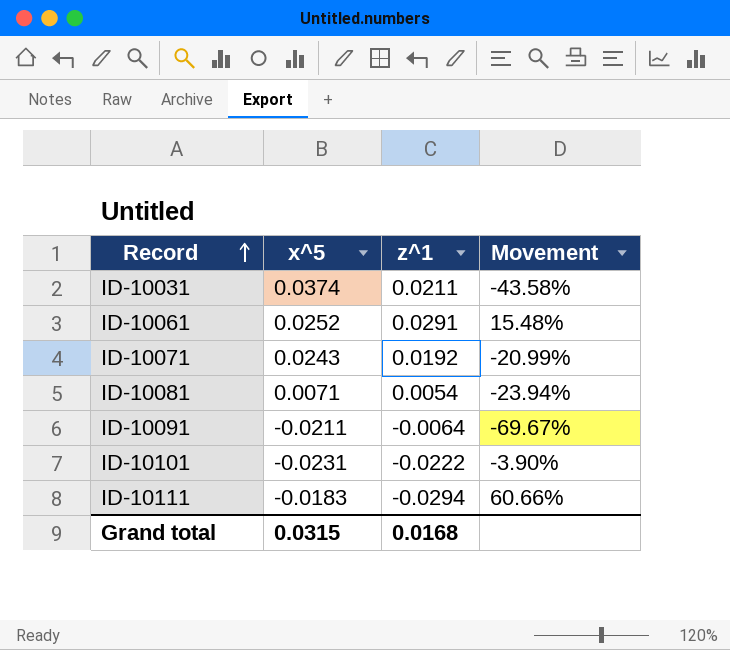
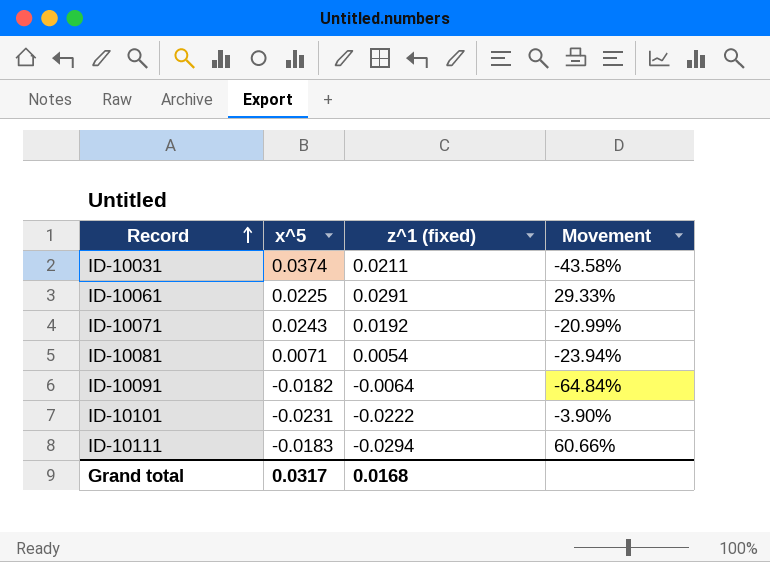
column name: z^1 -> z^1 (fixed)
ID-10061 | x^5: 0.0252 -> 0.0225
ID-10061 | Movement: 15.48% -> 29.33%
ID-10091 | x^5: -0.0211 -> -0.0182
ID-10091 | Movement: -69.67% -> -64.84%
Grand total | x^5: 0.0315 -> 0.0317

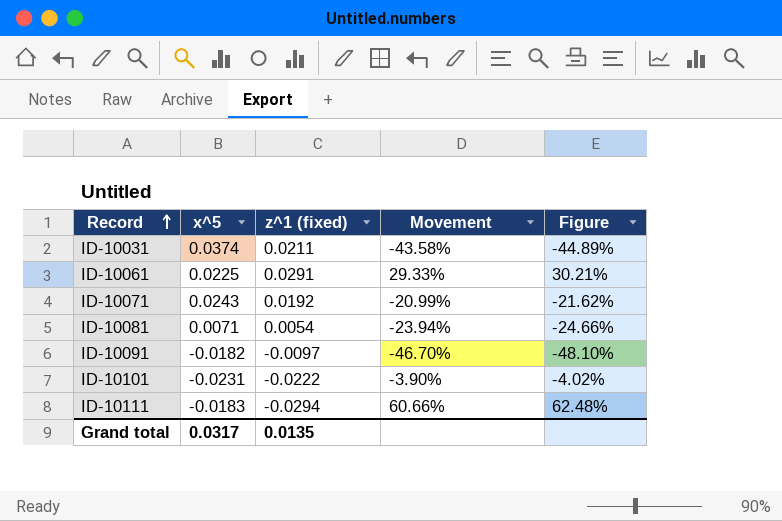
column Figure | formula: none -> [Movement] * 1.03
ID-10091 | z^1 (fixed): -0.0064 -> -0.0097
ID-10091 | Movement: -64.84% -> -46.70%
Grand total | z^1 (fixed): 0.0168 -> 0.0135

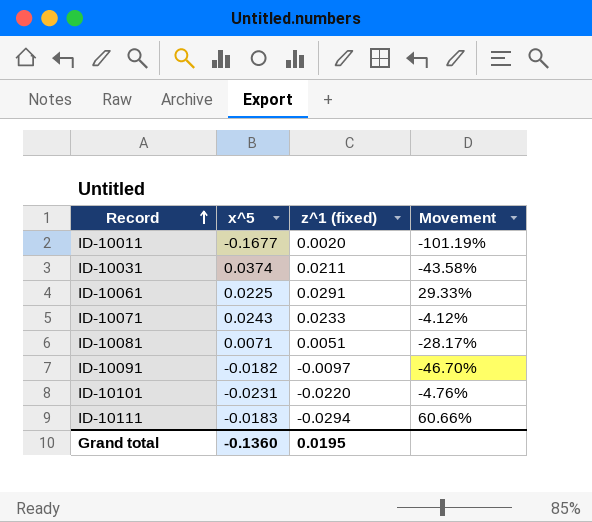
column Figure | formula: [Movement] * 1.03 -> none
row ID-10011: none -> -0.1677 | 0.0020 | -101.19%
ID-10071 | z^1 (fixed): 0.0192 -> 0.0233
ID-10071 | Movement: -20.99% -> -4.12%
ID-10081 | z^1 (fixed): 0.0054 -> 0.0051
ID-10081 | Movement: -23.94% -> -28.17%
ID-10101 | z^1 (fixed): -0.0222 -> -0.0220
ID-10101 | Movement: -3.90% -> -4.76%
Grand total | x^5: 0.0317 -> -0.1360
Grand total | z^1 (fixed): 0.0135 -> 0.0195

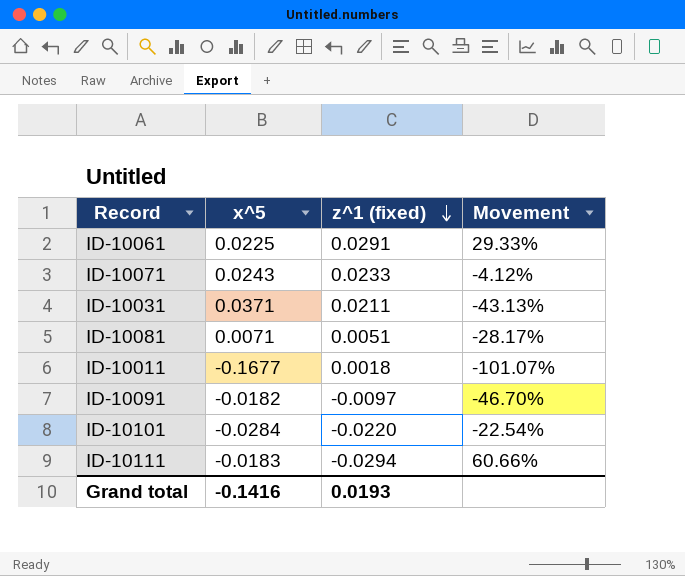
row order: Record ascending -> z^1 (fixed) descending
ID-10031 | x^5: 0.0374 -> 0.0371
ID-10031 | Movement: -43.58% -> -43.13%
ID-10011 | z^1 (fixed): 0.0020 -> 0.0018
ID-10011 | Movement: -101.19% -> -101.07%
ID-10101 | x^5: -0.0231 -> -0.0284
ID-10101 | Movement: -4.76% -> -22.54%
Grand total | x^5: -0.1360 -> -0.1416
Grand total | z^1 (fixed): 0.0195 -> 0.0193

